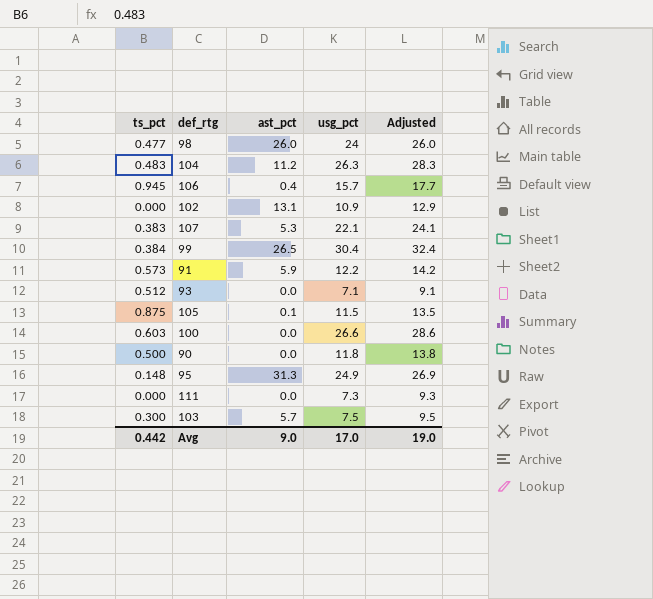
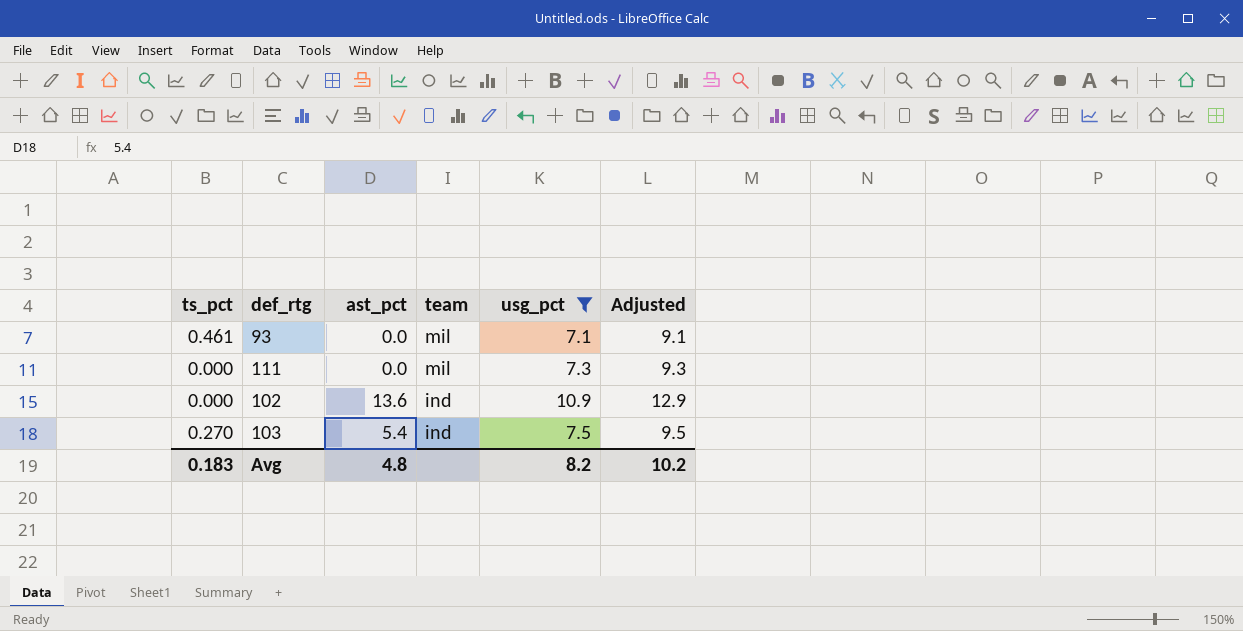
filter: none -> usg_pct <= 10.9
row order: none -> team descending
column team | position: none -> 4
93 | ts_pct: 0.512 -> 0.461
102 | ast_pct: 13.1 -> 13.6
103 | ts_pct: 0.300 -> 0.270
103 | ast_pct: 5.7 -> 5.4
Avg | ts_pct: 0.442 -> 0.183
Avg | ast_pct: 9.0 -> 4.8
Avg | usg_pct: 17.0 -> 8.2
Avg | Adjusted: 19.0 -> 10.2

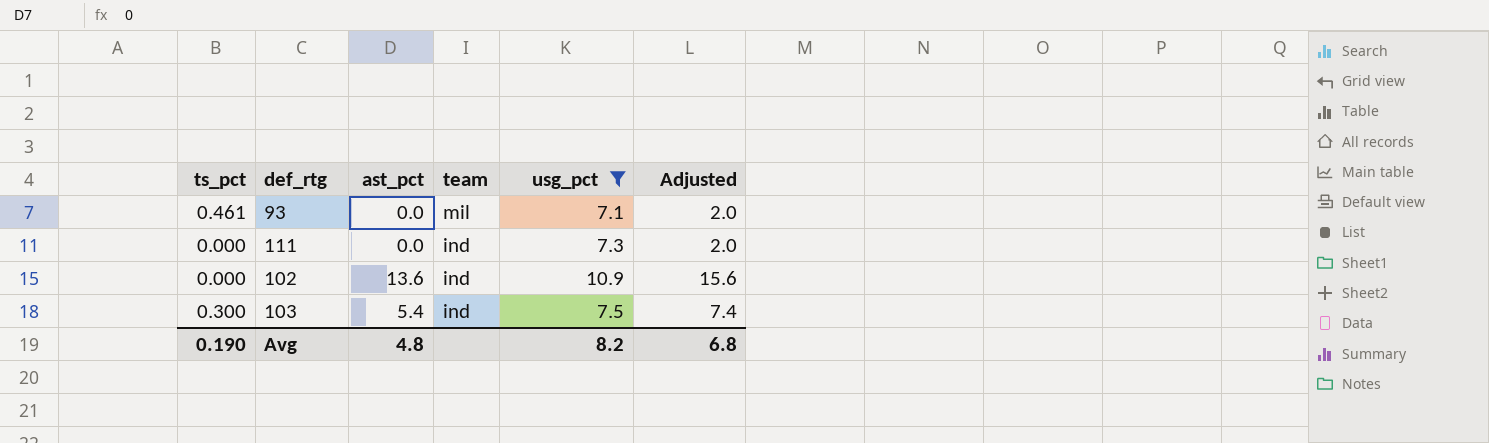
column Adjusted | formula: [usg_pct] + 2 -> [ast_pct] + 2
111 | team: mil -> ind
103 | ts_pct: 0.270 -> 0.300
Avg | ts_pct: 0.183 -> 0.190
Avg | Adjusted: 10.2 -> 6.8

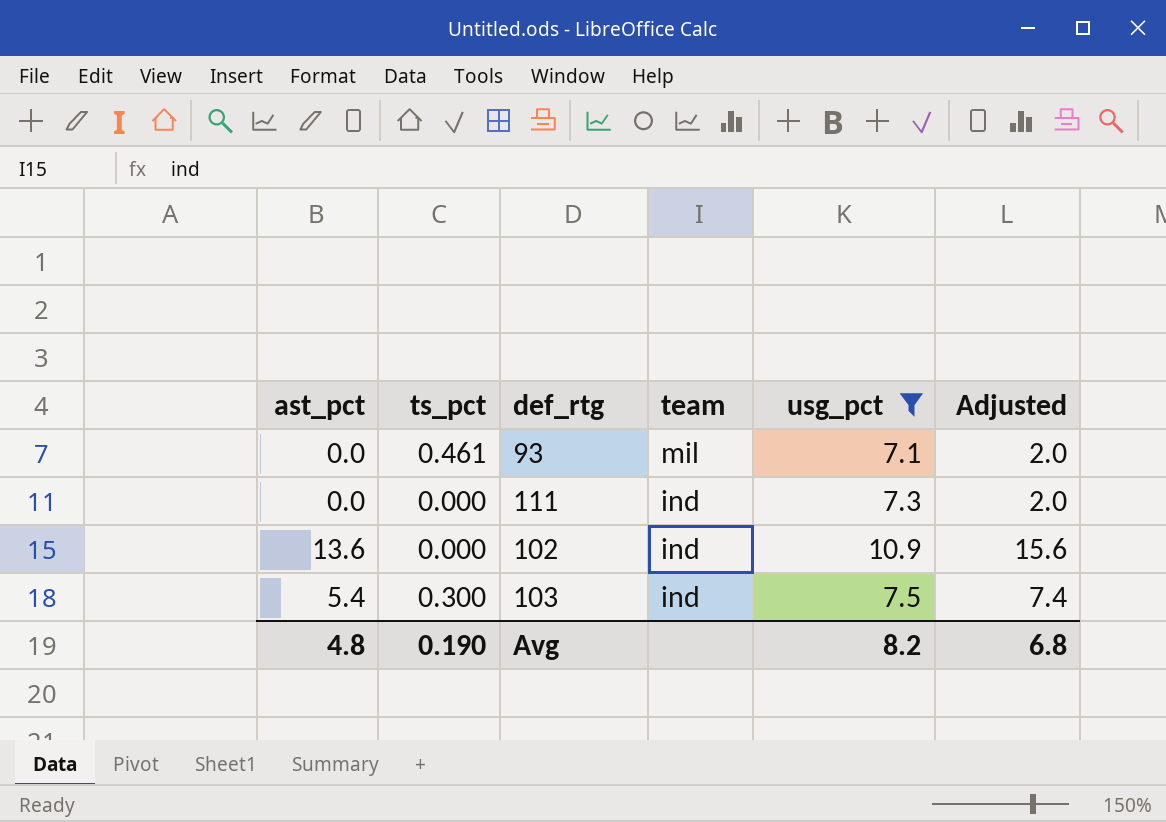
column ast_pct | position: 3 -> 1

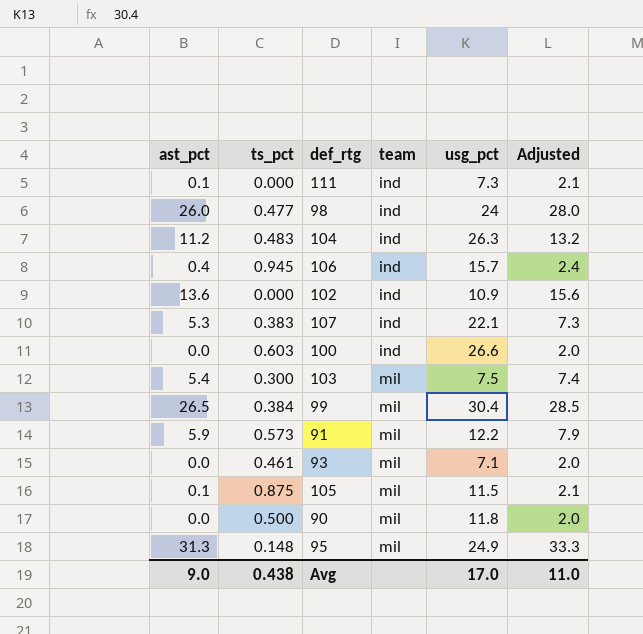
filter: usg_pct <= 10.9 -> none
row order: team descending -> team ascending
111 | ast_pct: 0.0 -> 0.1
111 | Adjusted: 2.0 -> 2.1
103 | team: ind -> mil
Avg | ast_pct: 4.8 -> 9.0
Avg | ts_pct: 0.190 -> 0.438
Avg | usg_pct: 8.2 -> 17.0
Avg | Adjusted: 6.8 -> 11.0

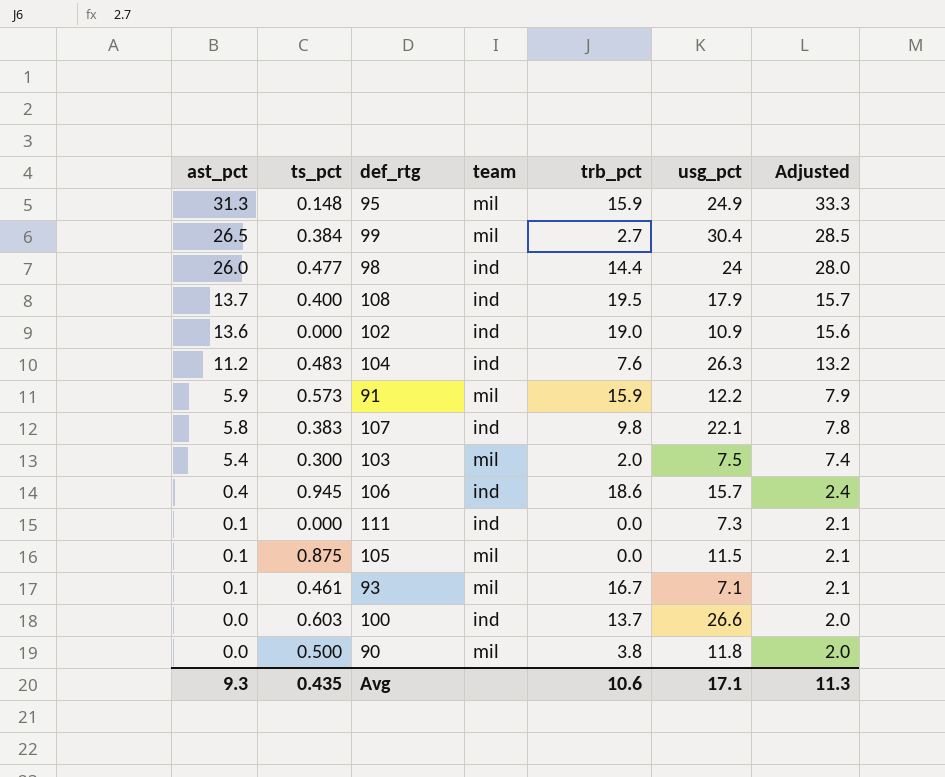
row order: team ascending -> ast_pct descending
column trb_pct | position: none -> 5
row 108: none -> 13.7 | 0.400 | ind | 19.5 | 17.9 | 15.7
107 | ast_pct: 5.3 -> 5.8
107 | Adjusted: 7.3 -> 7.8
93 | ast_pct: 0.0 -> 0.1
93 | Adjusted: 2.0 -> 2.1
Avg | ast_pct: 9.0 -> 9.3
Avg | ts_pct: 0.438 -> 0.435
Avg | usg_pct: 17.0 -> 17.1
Avg | Adjusted: 11.0 -> 11.3

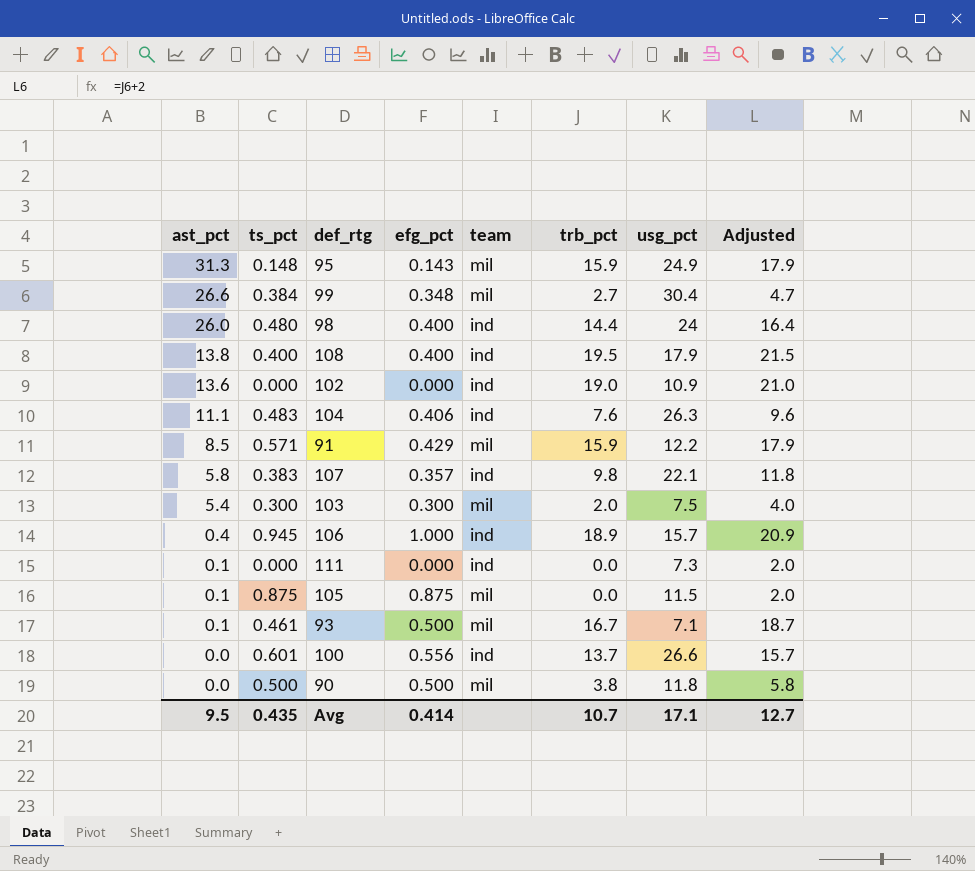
column efg_pct | position: none -> 4
column Adjusted | formula: [ast_pct] + 2 -> [trb_pct] + 2
99 | ast_pct: 26.5 -> 26.6
98 | ts_pct: 0.477 -> 0.480
108 | ast_pct: 13.7 -> 13.8
104 | ast_pct: 11.2 -> 11.1
91 | ast_pct: 5.9 -> 8.5
91 | ts_pct: 0.573 -> 0.571
106 | trb_pct: 18.6 -> 18.9
100 | ts_pct: 0.603 -> 0.601
Avg | ast_pct: 9.3 -> 9.5
Avg | trb_pct: 10.6 -> 10.7
Avg | Adjusted: 11.3 -> 12.7

